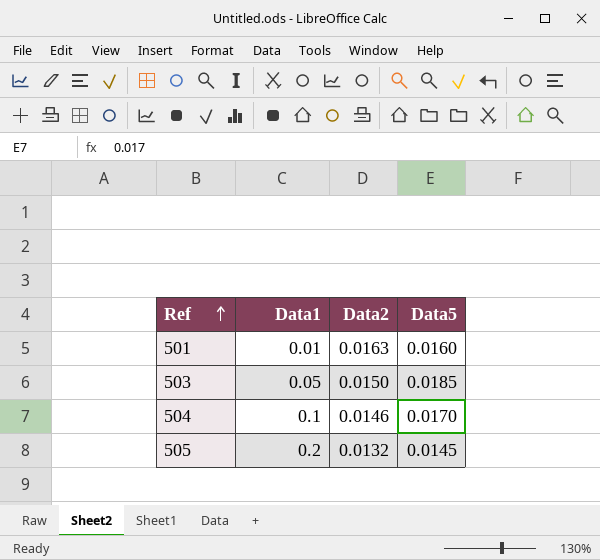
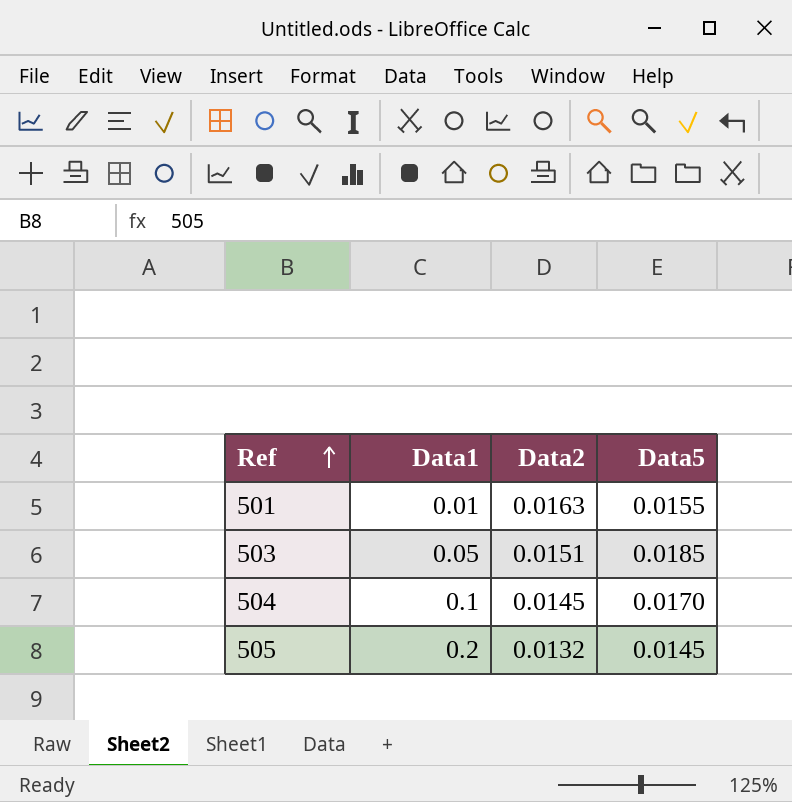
501 | Data5: 0.0160 -> 0.0155
503 | Data2: 0.0150 -> 0.0151
504 | Data2: 0.0146 -> 0.0145

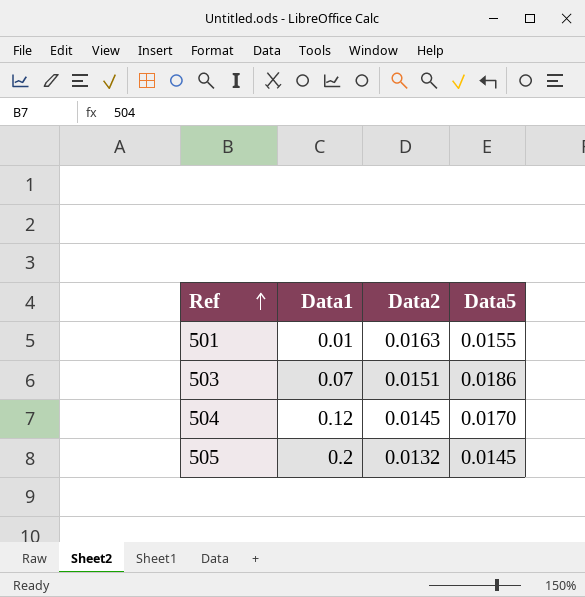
503 | Data1: 0.05 -> 0.07
503 | Data5: 0.0185 -> 0.0186
504 | Data1: 0.1 -> 0.12

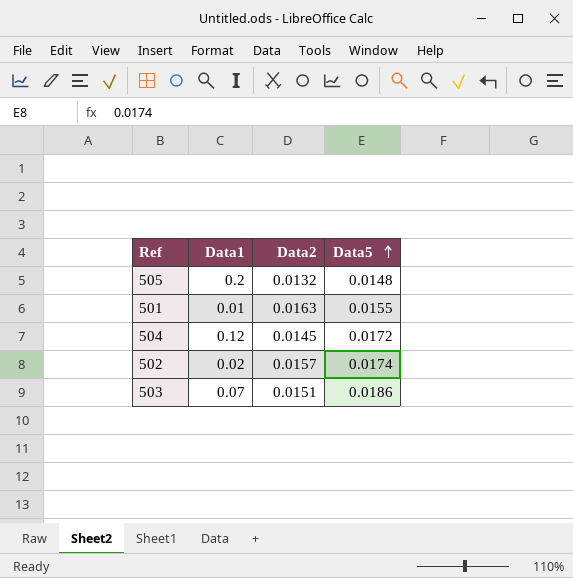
row order: Ref ascending -> Data5 ascending
505 | Data5: 0.0145 -> 0.0148
504 | Data5: 0.0170 -> 0.0172
row 502: none -> 0.02 | 0.0157 | 0.0174

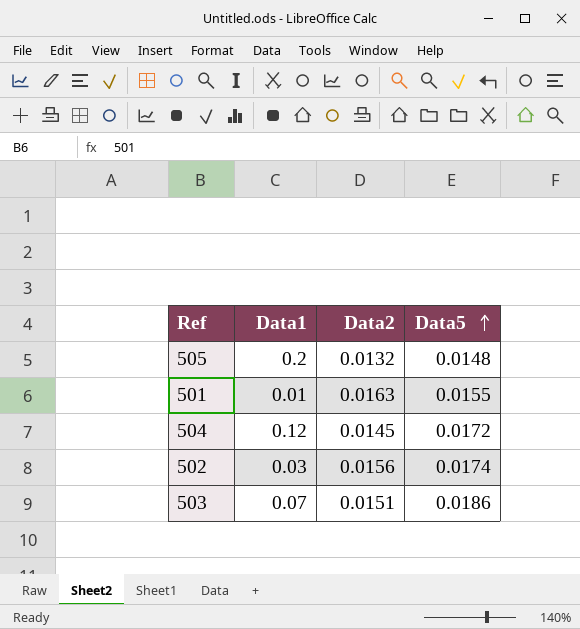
502 | Data1: 0.02 -> 0.03
502 | Data2: 0.0157 -> 0.0156

